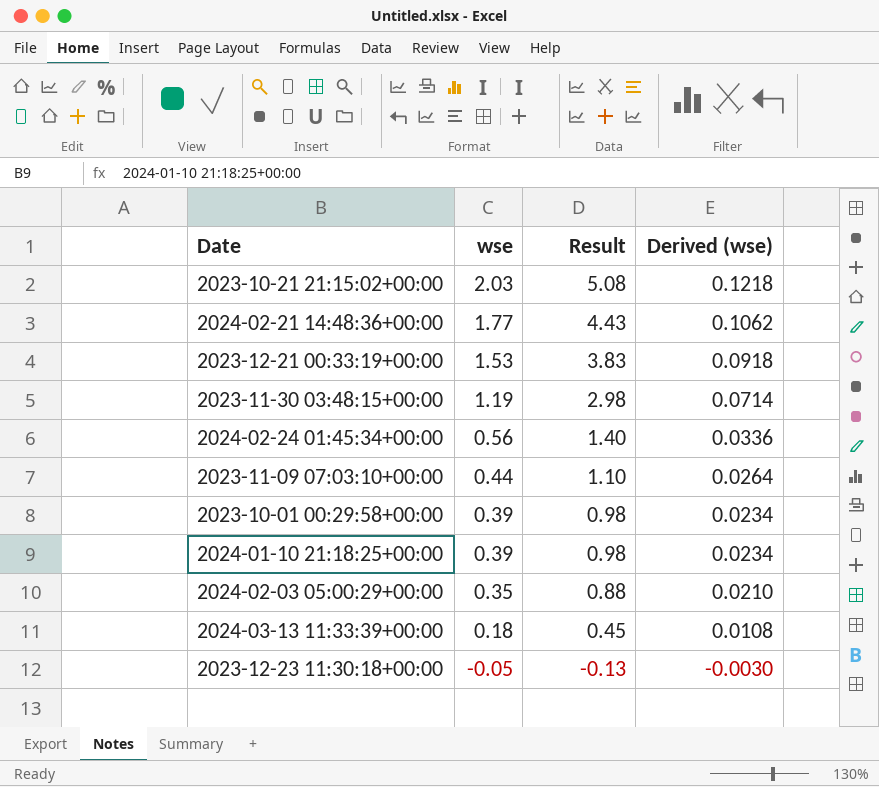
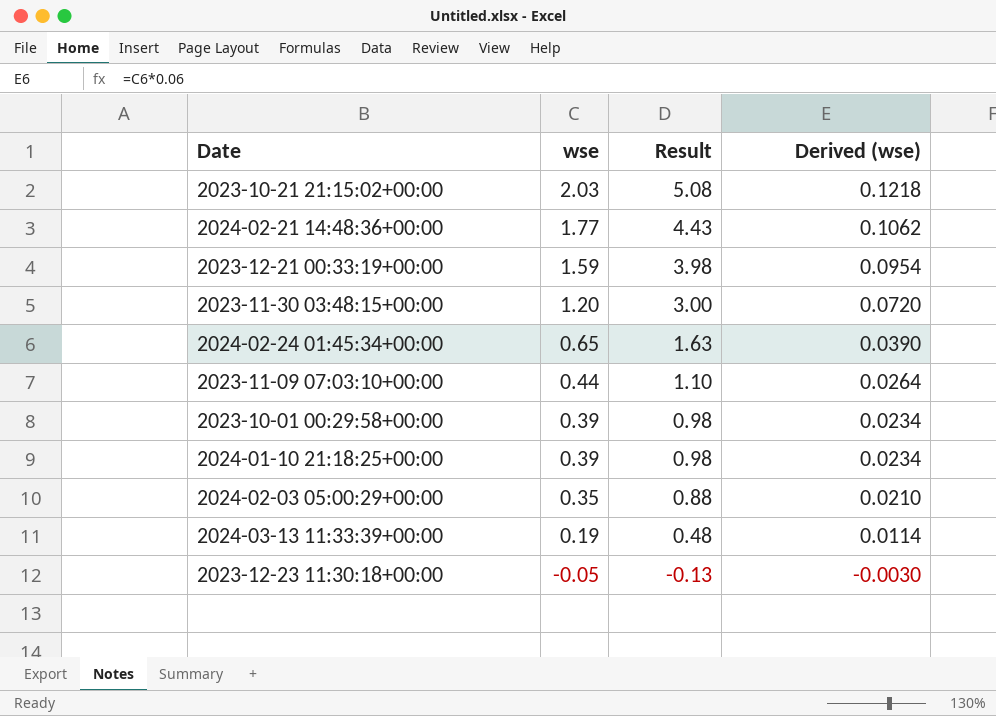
2023-12-21 00:33:19+00:00 | wse: 1.53 -> 1.59
2023-12-21 00:33:19+00:00 | Result: 3.83 -> 3.98
2023-12-21 00:33:19+00:00 | Derived (wse): 0.0918 -> 0.0954
2023-11-30 03:48:15+00:00 | wse: 1.19 -> 1.20
2023-11-30 03:48:15+00:00 | Result: 2.98 -> 3.00
2023-11-30 03:48:15+00:00 | Derived (wse): 0.0714 -> 0.0720
2024-02-24 01:45:34+00:00 | wse: 0.56 -> 0.65
2024-02-24 01:45:34+00:00 | Result: 1.40 -> 1.63
2024-02-24 01:45:34+00:00 | Derived (wse): 0.0336 -> 0.0390
2024-03-13 11:33:39+00:00 | wse: 0.18 -> 0.19
2024-03-13 11:33:39+00:00 | Result: 0.45 -> 0.48
2024-03-13 11:33:39+00:00 | Derived (wse): 0.0108 -> 0.0114

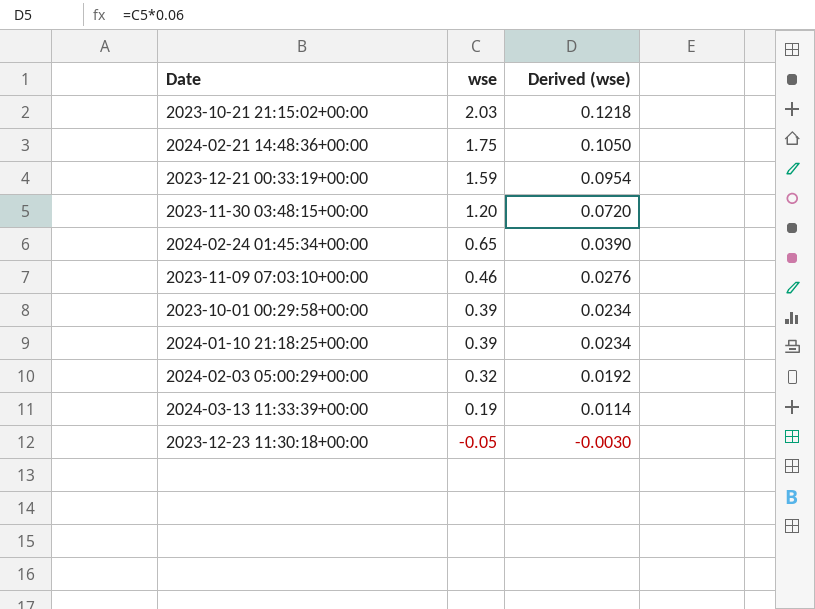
column Result | formula: [wse] * 2.5 -> none
2024-02-21 14:48:36+00:00 | wse: 1.77 -> 1.75
2024-02-21 14:48:36+00:00 | Derived (wse): 0.1062 -> 0.1050
2023-11-09 07:03:10+00:00 | wse: 0.44 -> 0.46
2023-11-09 07:03:10+00:00 | Derived (wse): 0.0264 -> 0.0276
2024-02-03 05:00:29+00:00 | wse: 0.35 -> 0.32
2024-02-03 05:00:29+00:00 | Derived (wse): 0.0210 -> 0.0192

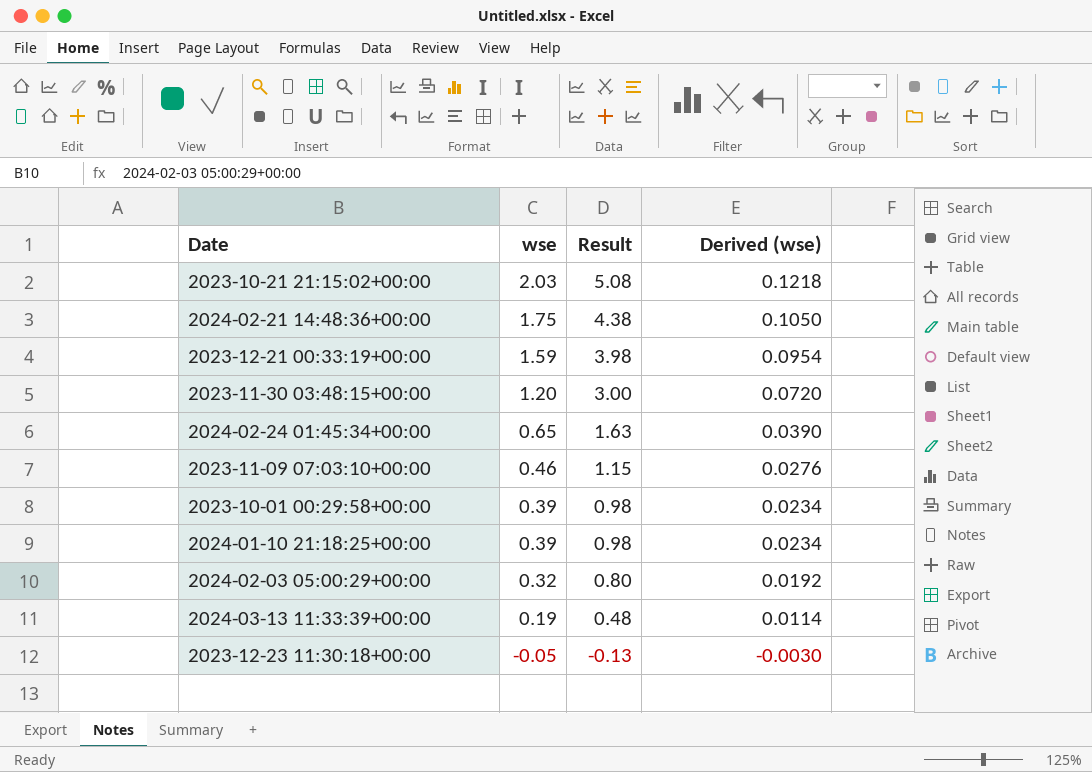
column Result | formula: none -> [wse] * 2.5

